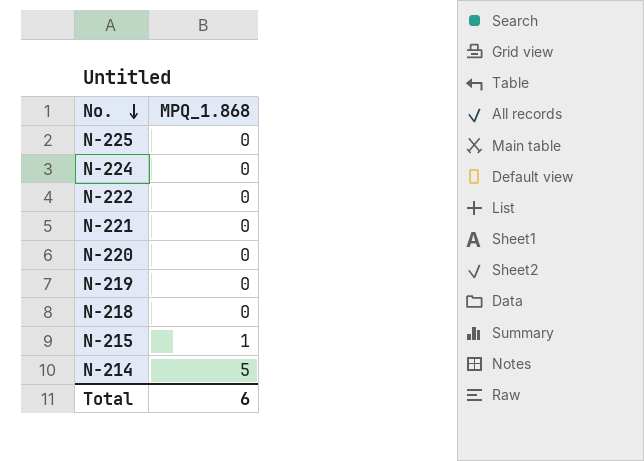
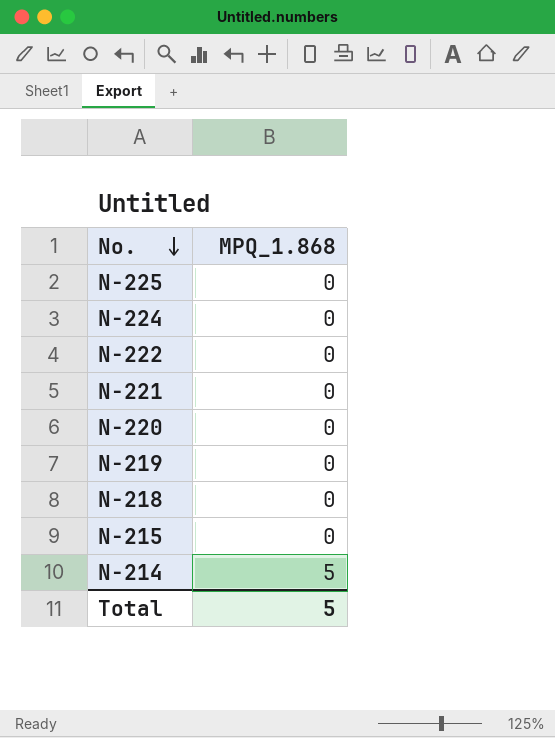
N-215 | MPQ_1.868: 1 -> 0
Total | MPQ_1.868: 6 -> 5

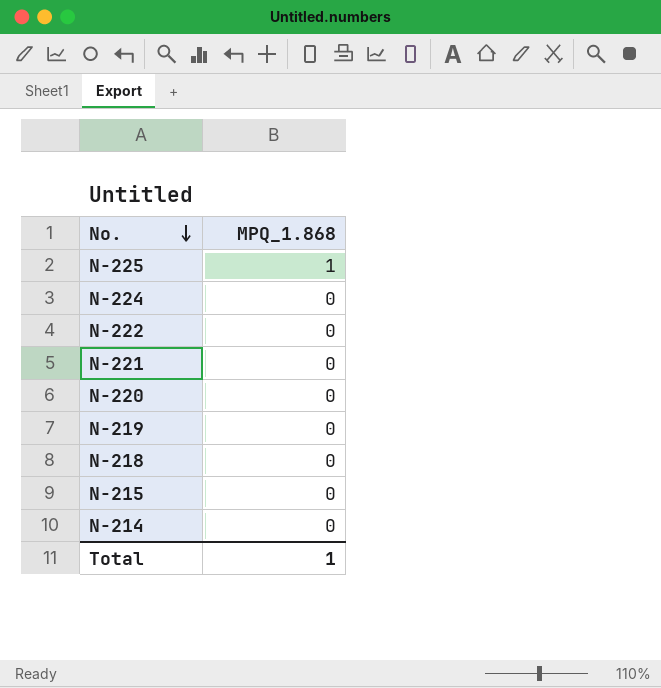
N-225 | MPQ_1.868: 0 -> 1
N-214 | MPQ_1.868: 5 -> 0
Total | MPQ_1.868: 5 -> 1

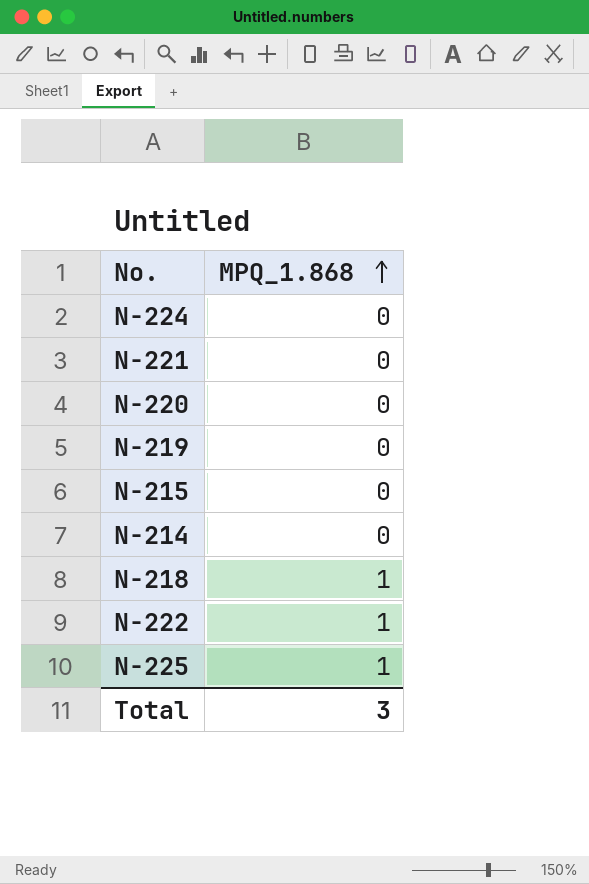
row order: No. descending -> MPQ_1.868 ascending
N-218 | MPQ_1.868: 0 -> 1
N-222 | MPQ_1.868: 0 -> 1
Total | MPQ_1.868: 1 -> 3

